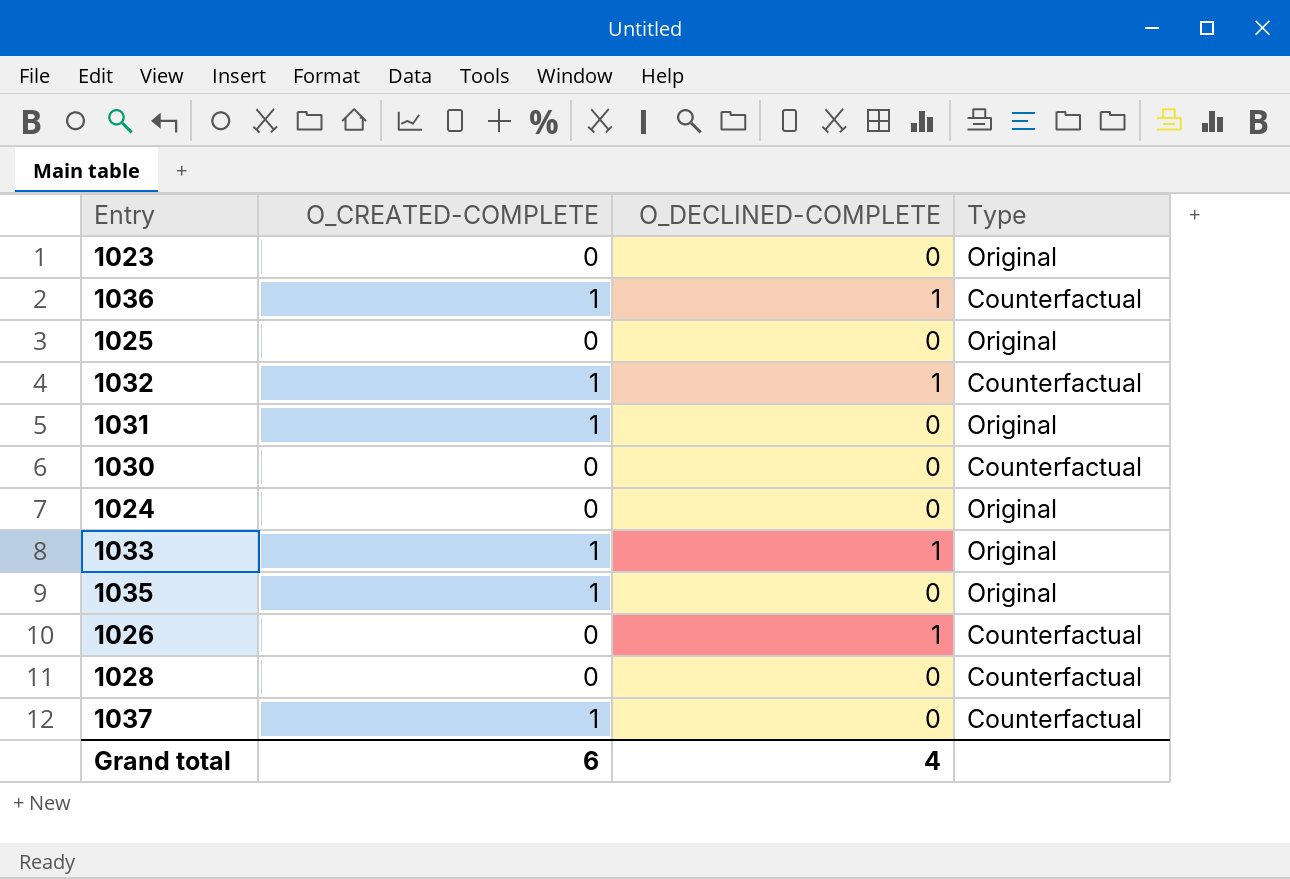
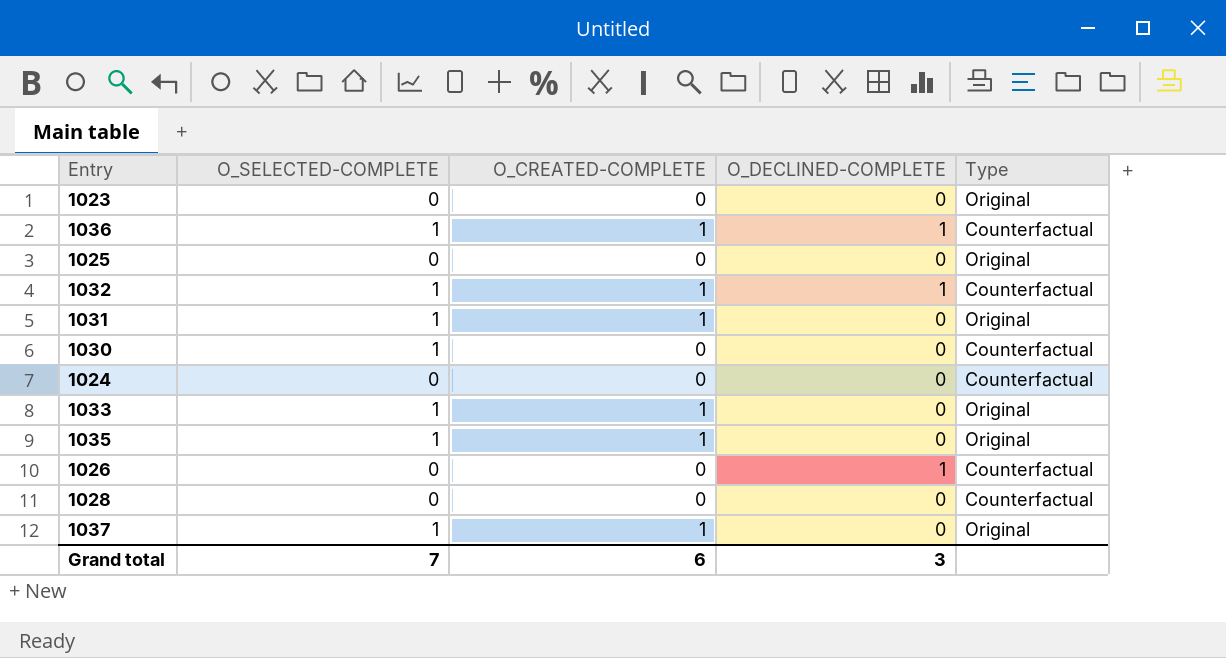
column O_SELECTED-COMPLETE | position: none -> 2
1024 | Type: Original -> Counterfactual
1033 | O_DECLINED-COMPLETE: 1 -> 0
1037 | Type: Counterfactual -> Original
Grand total | O_DECLINED-COMPLETE: 4 -> 3

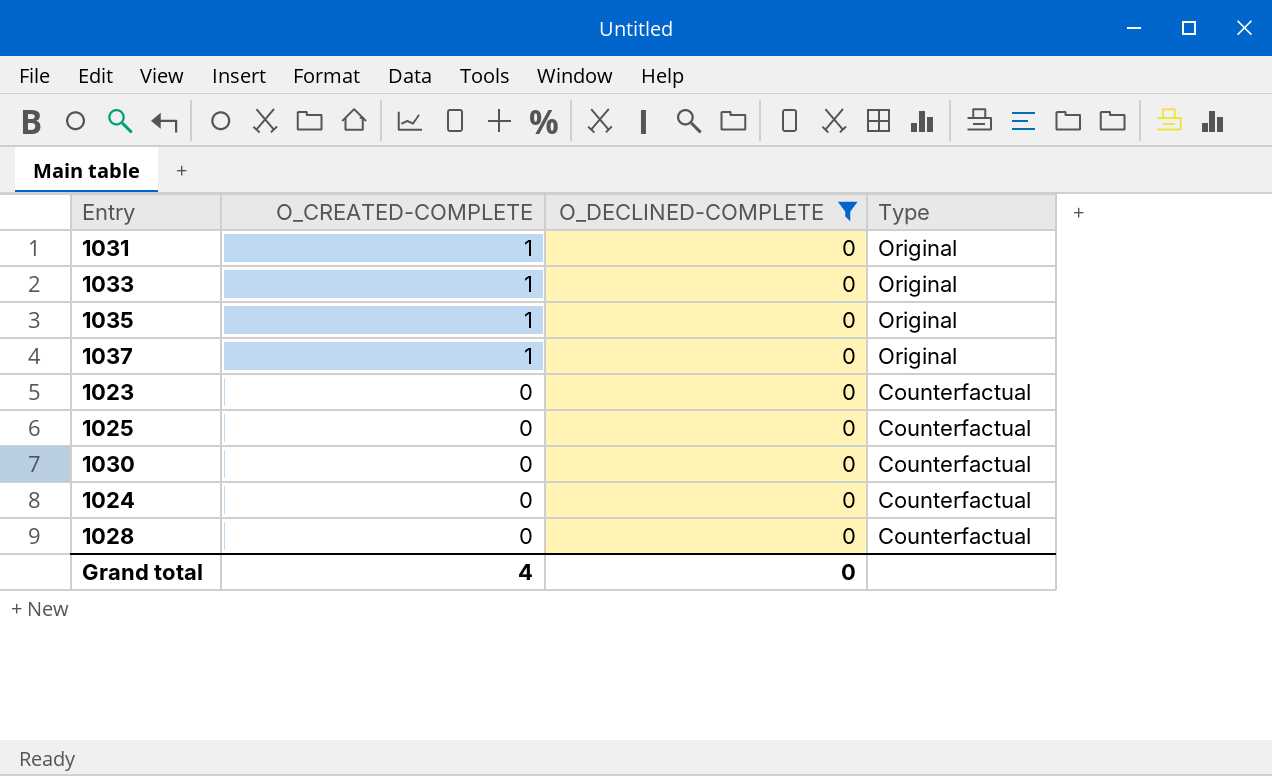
filter: none -> O_DECLINED-COMPLETE = 0
row order: none -> O_CREATED-COMPLETE descending
column O_SELECTED-COMPLETE | position: 2 -> none
1023 | Type: Original -> Counterfactual
1025 | Type: Original -> Counterfactual
Grand total | O_CREATED-COMPLETE: 6 -> 4
Grand total | O_DECLINED-COMPLETE: 3 -> 0

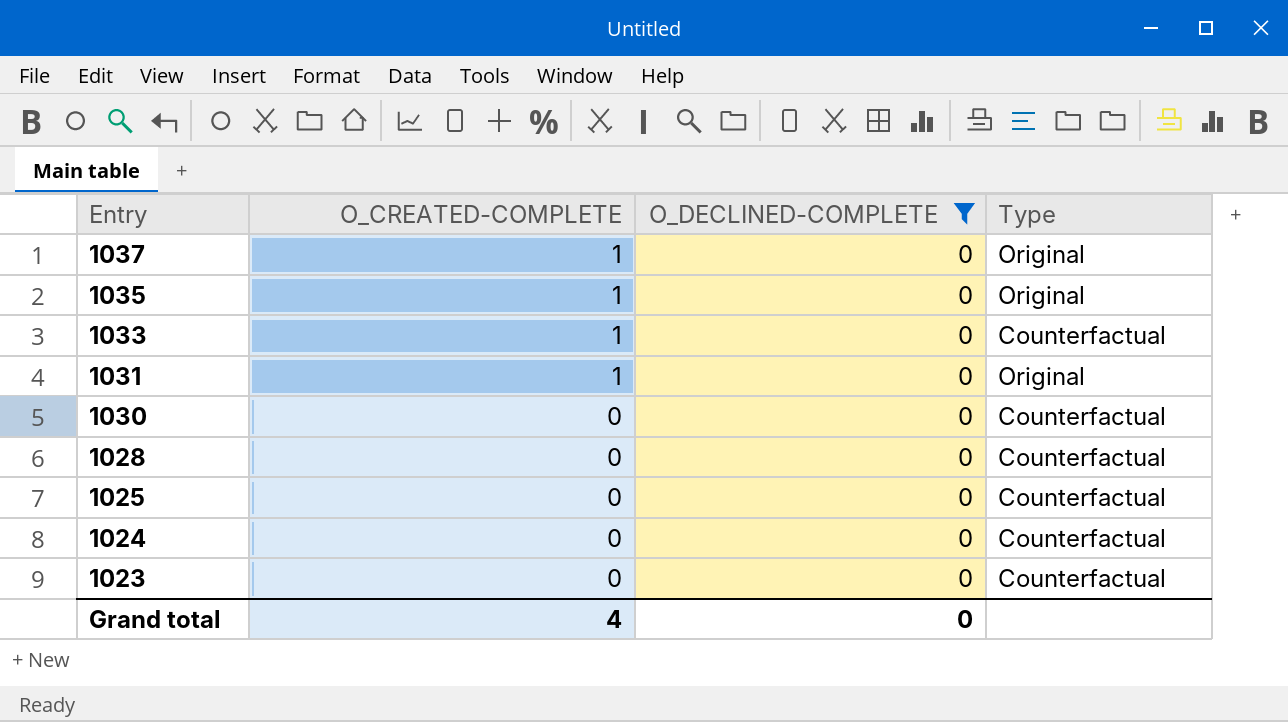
row order: O_CREATED-COMPLETE descending -> Entry descending
1033 | Type: Original -> Counterfactual

